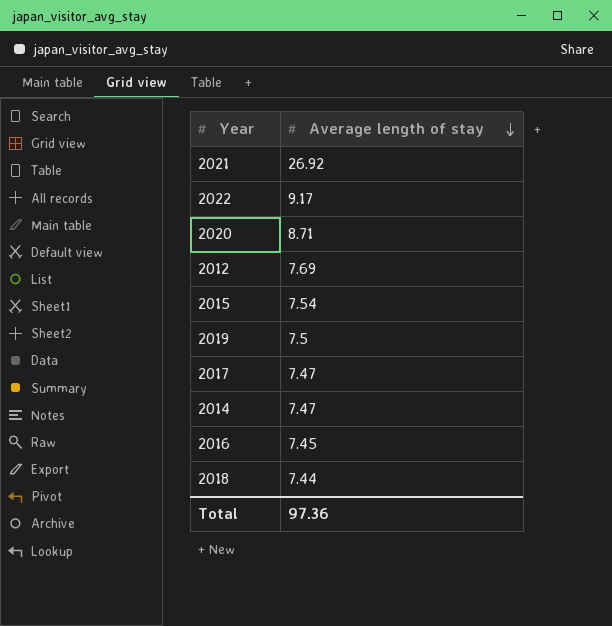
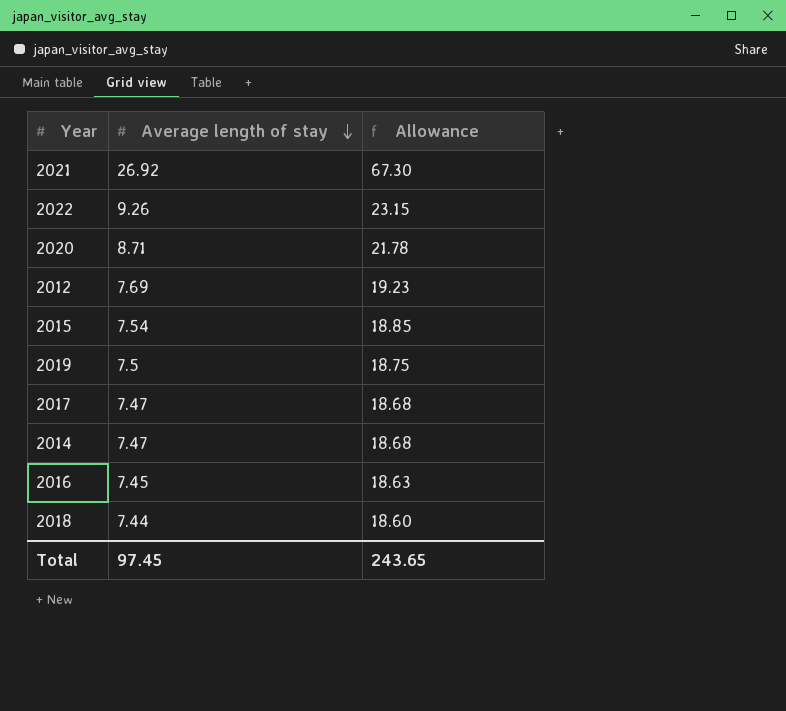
column Allowance | formula: none -> [Average length of stay] * 2.5
2022 | Average length of stay: 9.17 -> 9.26
Total | Average length of stay: 97.36 -> 97.45

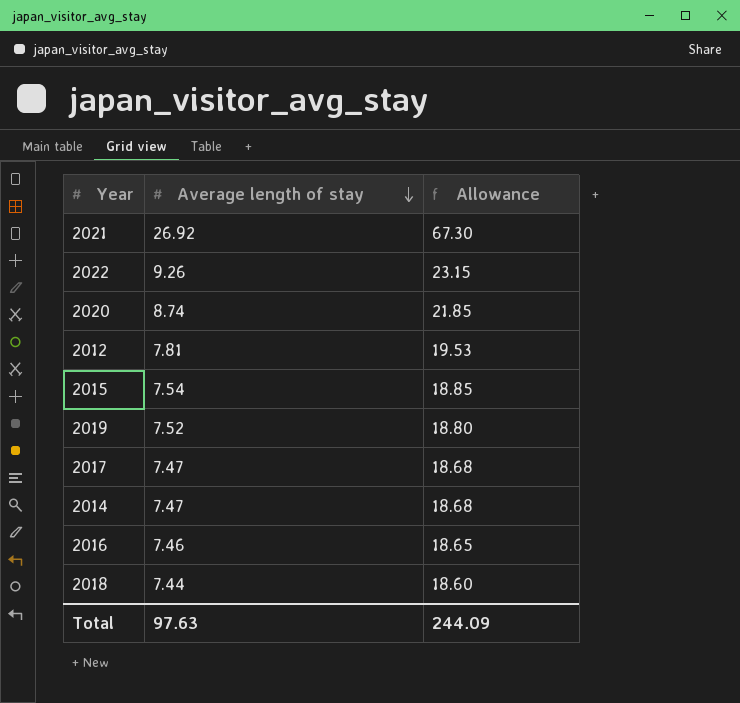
2020 | Average length of stay: 8.71 -> 8.74
2020 | Allowance: 21.78 -> 21.85
2012 | Average length of stay: 7.69 -> 7.81
2012 | Allowance: 19.23 -> 19.53
2019 | Average length of stay: 7.5 -> 7.52
2019 | Allowance: 18.75 -> 18.80
2016 | Average length of stay: 7.45 -> 7.46
2016 | Allowance: 18.63 -> 18.65
Total | Average length of stay: 97.45 -> 97.63
Total | Allowance: 243.65 -> 244.09

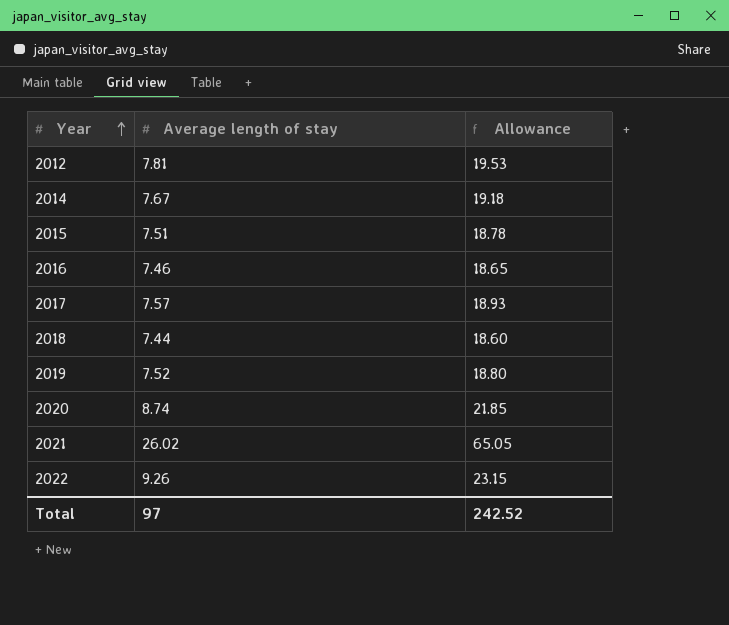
row order: Average length of stay descending -> Year ascending
2014 | Average length of stay: 7.47 -> 7.67
2014 | Allowance: 18.68 -> 19.18
2015 | Average length of stay: 7.54 -> 7.51
2015 | Allowance: 18.85 -> 18.78
2017 | Average length of stay: 7.47 -> 7.57
2017 | Allowance: 18.68 -> 18.93
2021 | Average length of stay: 26.92 -> 26.02
2021 | Allowance: 67.30 -> 65.05
Total | Average length of stay: 97.63 -> 97
Total | Allowance: 244.09 -> 242.52

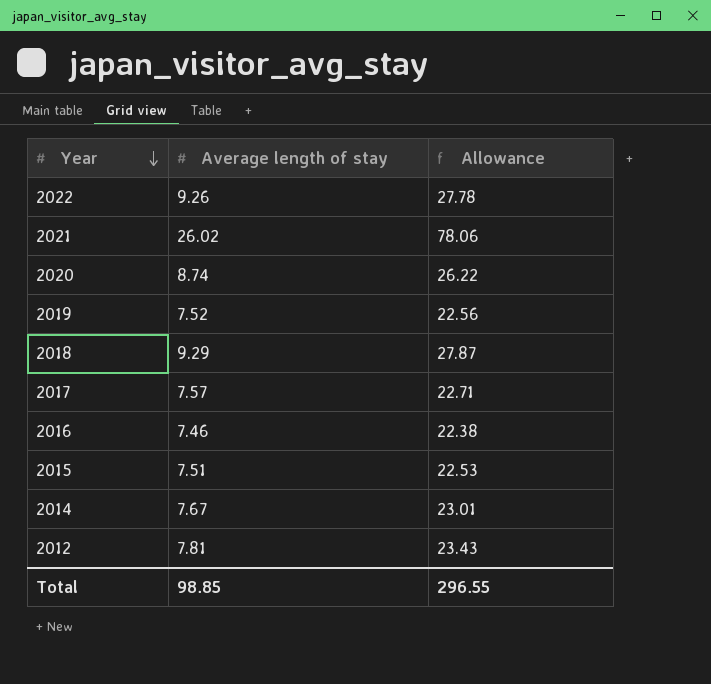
row order: Year ascending -> Year descending
column Allowance | formula: [Average length of stay] * 2.5 -> [Average length of stay] * 3
2018 | Average length of stay: 7.44 -> 9.29
Total | Average length of stay: 97 -> 98.85
Total | Allowance: 242.52 -> 296.55

